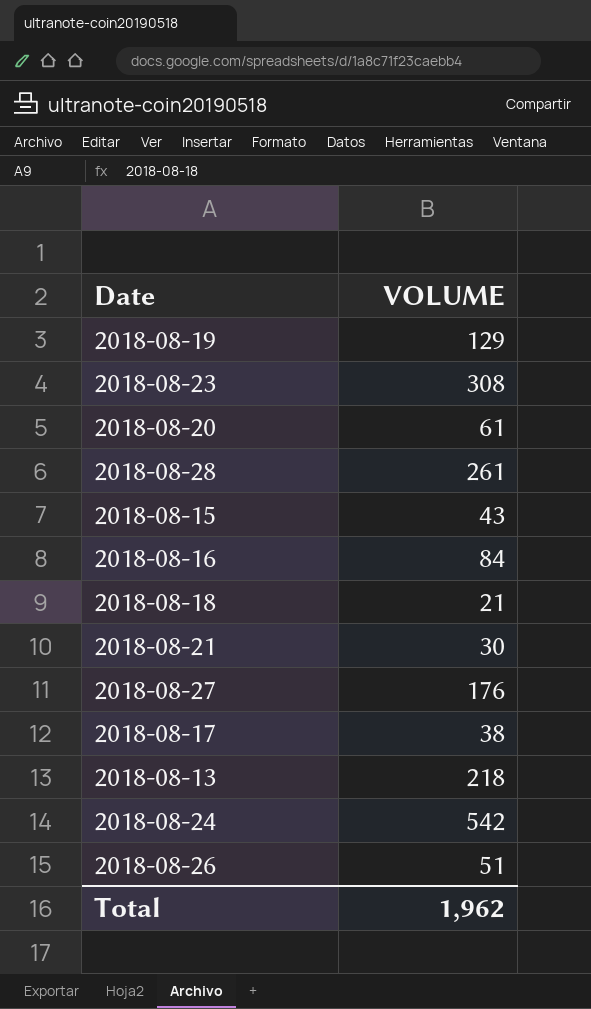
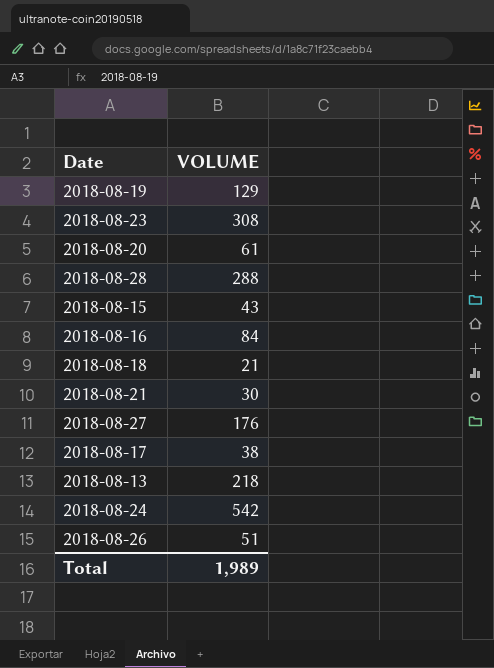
2018-08-28 | VOLUME: 261 -> 288
Total | VOLUME: 1,962 -> 1,989

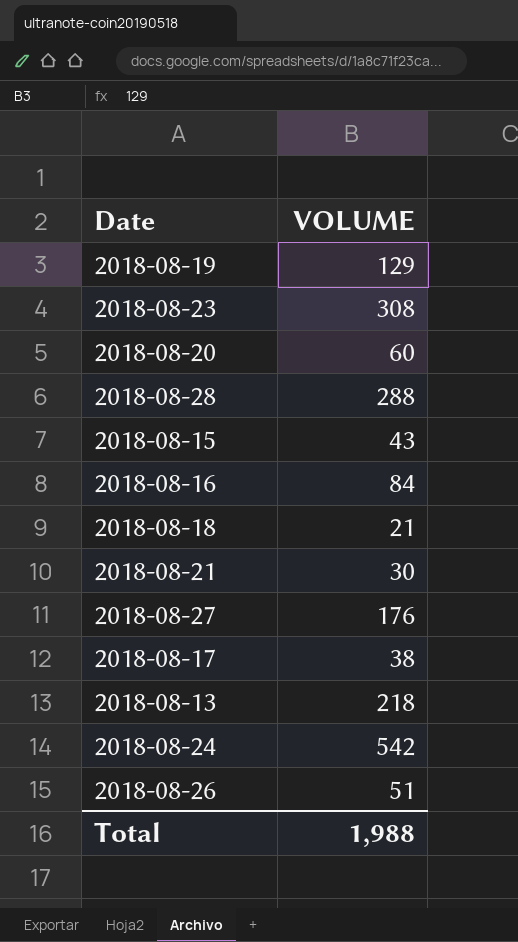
2018-08-20 | VOLUME: 61 -> 60
Total | VOLUME: 1,989 -> 1,988

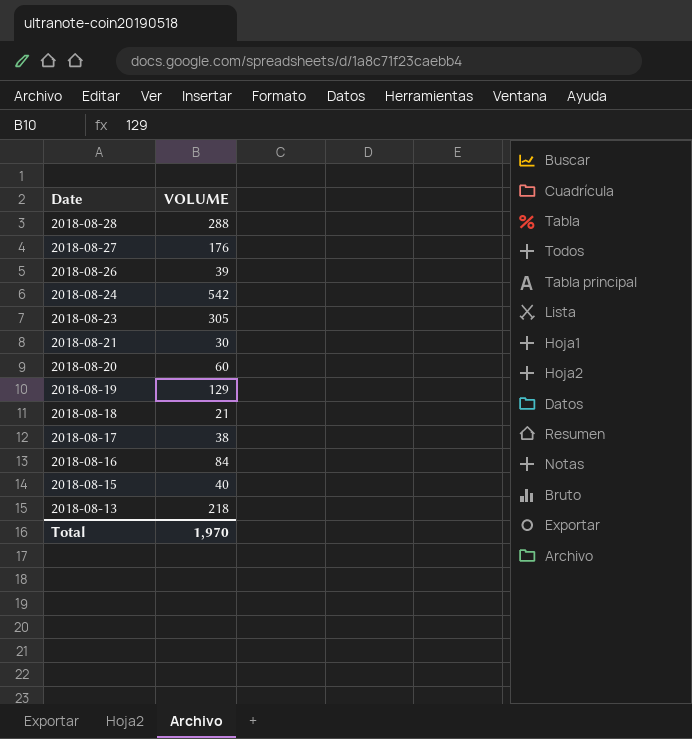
row order: none -> Date descending
2018-08-26 | VOLUME: 51 -> 39
2018-08-23 | VOLUME: 308 -> 305
2018-08-15 | VOLUME: 43 -> 40
Total | VOLUME: 1,988 -> 1,970

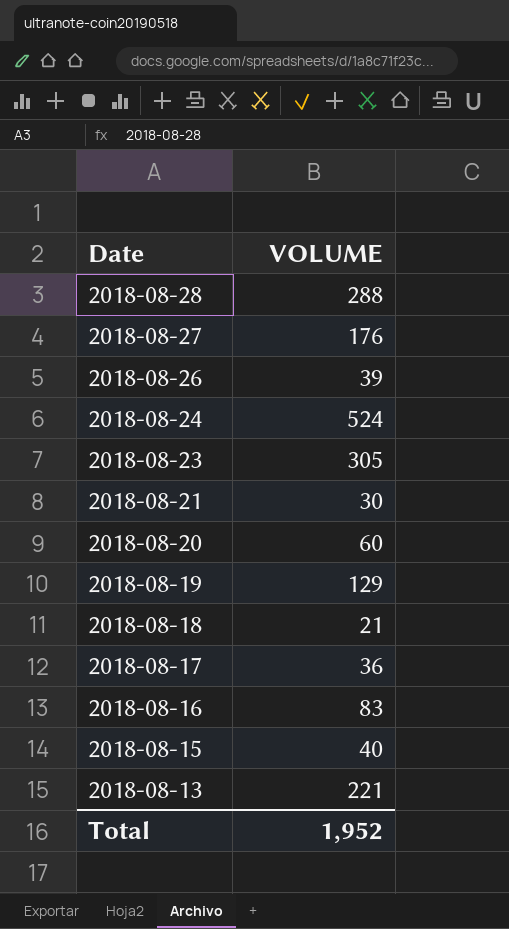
2018-08-24 | VOLUME: 542 -> 524
2018-08-17 | VOLUME: 38 -> 36
2018-08-16 | VOLUME: 84 -> 83
2018-08-13 | VOLUME: 218 -> 221
Total | VOLUME: 1,970 -> 1,952

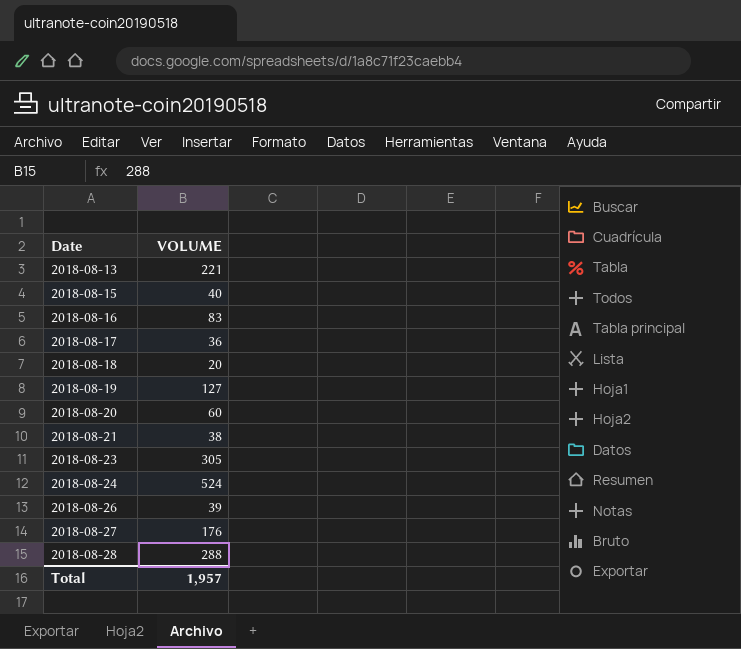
row order: Date descending -> Date ascending
2018-08-18 | VOLUME: 21 -> 20
2018-08-19 | VOLUME: 129 -> 127
2018-08-21 | VOLUME: 30 -> 38
Total | VOLUME: 1,952 -> 1,957

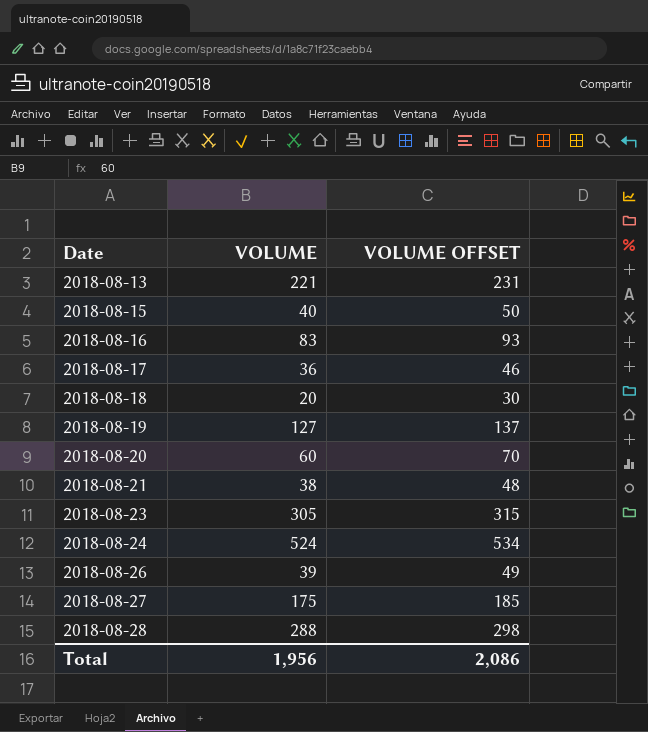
column VOLUME OFFSET | formula: none -> [VOLUME] + 10
2018-08-27 | VOLUME: 176 -> 175
Total | VOLUME: 1,957 -> 1,956

